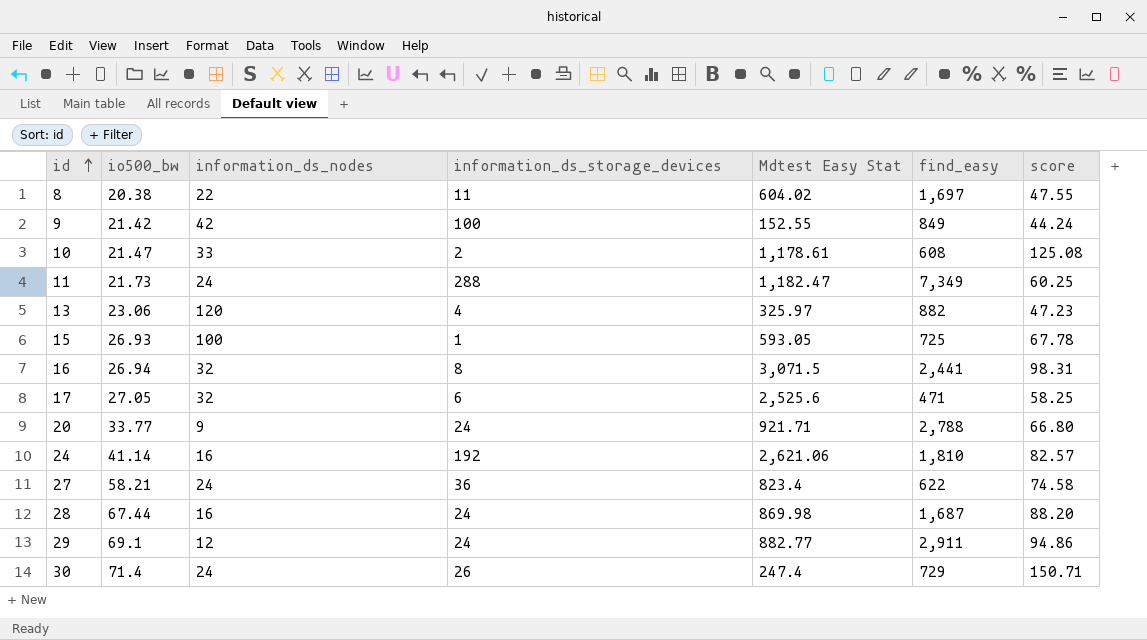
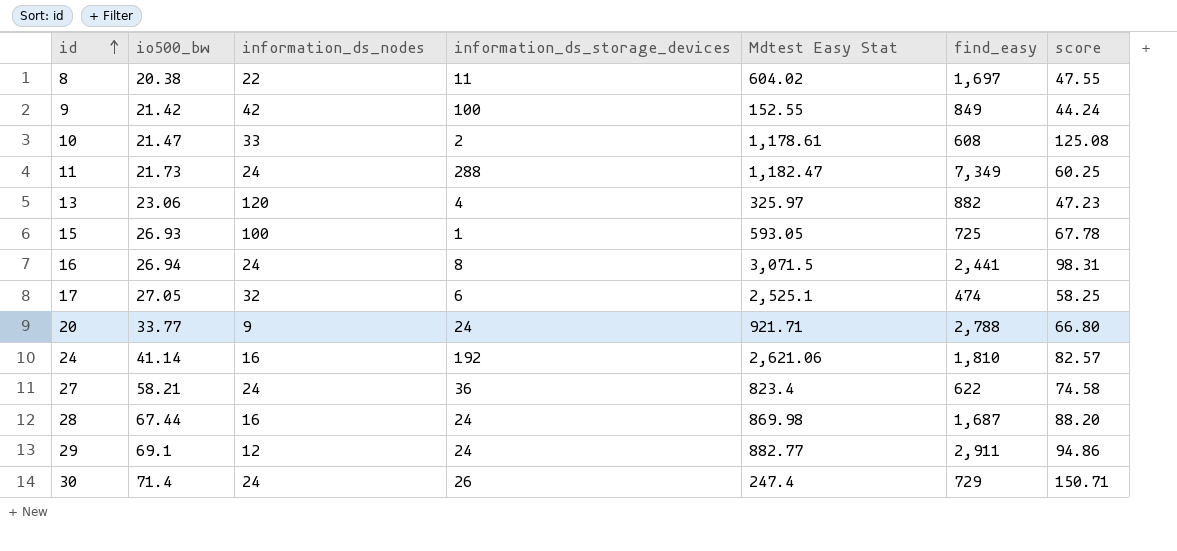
16 | information_ds_nodes: 32 -> 24
17 | Mdtest Easy Stat: 2,525.6 -> 2,525.1
17 | find_easy: 471 -> 474

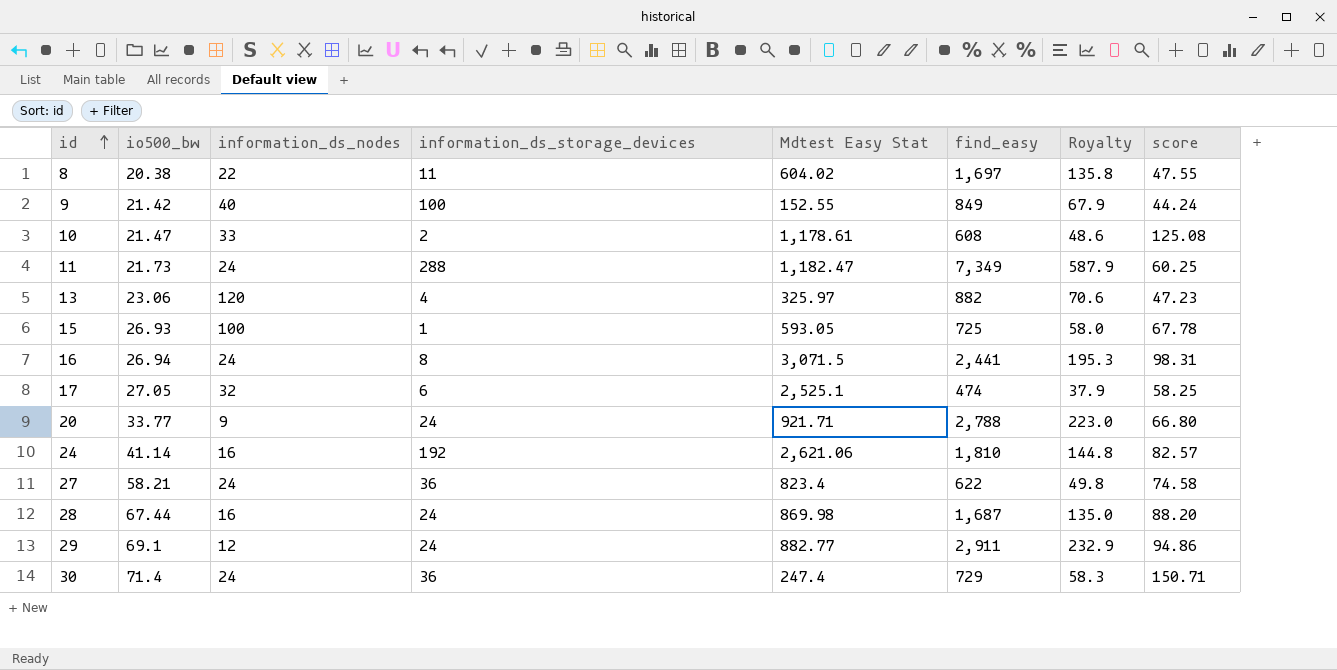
column Royalty | formula: none -> [find_easy] * 0.08
9 | information_ds_nodes: 42 -> 40
30 | information_ds_storage_devices: 26 -> 36

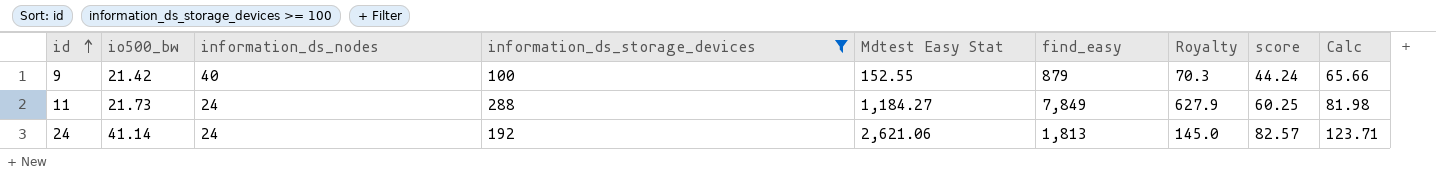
filter: none -> information_ds_storage_devices >= 100
column Calc | formula: none -> [io500_bw] + [score]
9 | find_easy: 849 -> 879
9 | Royalty: 67.9 -> 70.3
11 | Mdtest Easy Stat: 1,182.47 -> 1,184.27
11 | find_easy: 7,349 -> 7,849
11 | Royalty: 587.9 -> 627.9
24 | information_ds_nodes: 16 -> 24
24 | find_easy: 1,810 -> 1,813
24 | Royalty: 144.8 -> 145.0

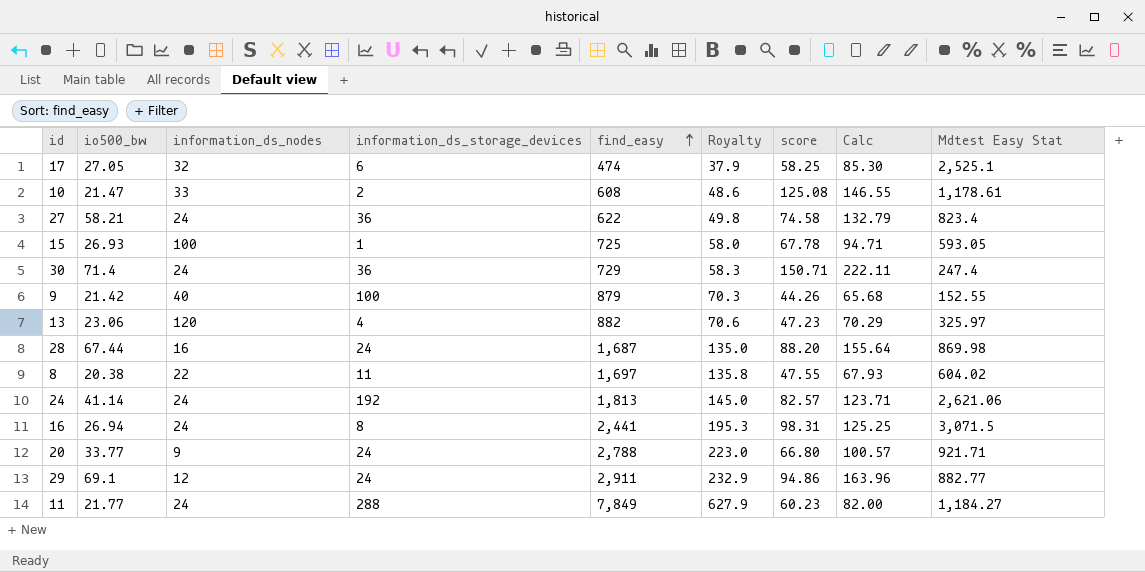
filter: information_ds_storage_devices >= 100 -> none
row order: id ascending -> find_easy ascending
column Mdtest Easy Stat | position: 5 -> 9
9 | score: 44.24 -> 44.26
9 | Calc: 65.66 -> 65.68
11 | io500_bw: 21.73 -> 21.77
11 | score: 60.25 -> 60.23
11 | Calc: 81.98 -> 82.00

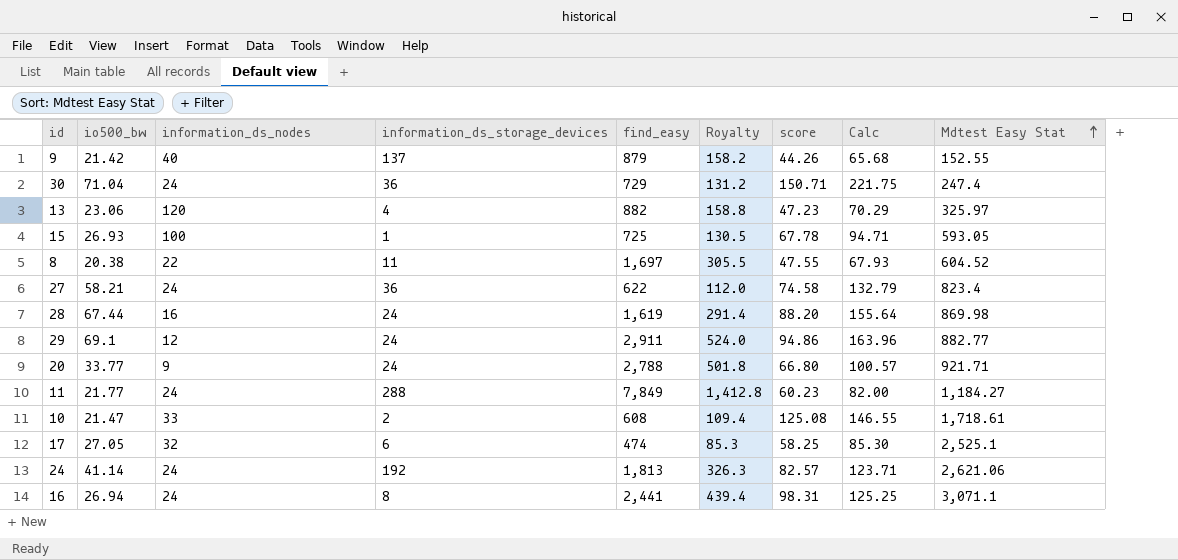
row order: find_easy ascending -> Mdtest Easy Stat ascending
column Royalty | formula: [find_easy] * 0.08 -> [find_easy] * 0.18
9 | information_ds_storage_devices: 100 -> 137
30 | io500_bw: 71.4 -> 71.04
30 | Calc: 222.11 -> 221.75
8 | Mdtest Easy Stat: 604.02 -> 604.52
28 | find_easy: 1,687 -> 1,619
10 | Mdtest Easy Stat: 1,178.61 -> 1,718.61
16 | Mdtest Easy Stat: 3,071.5 -> 3,071.1

